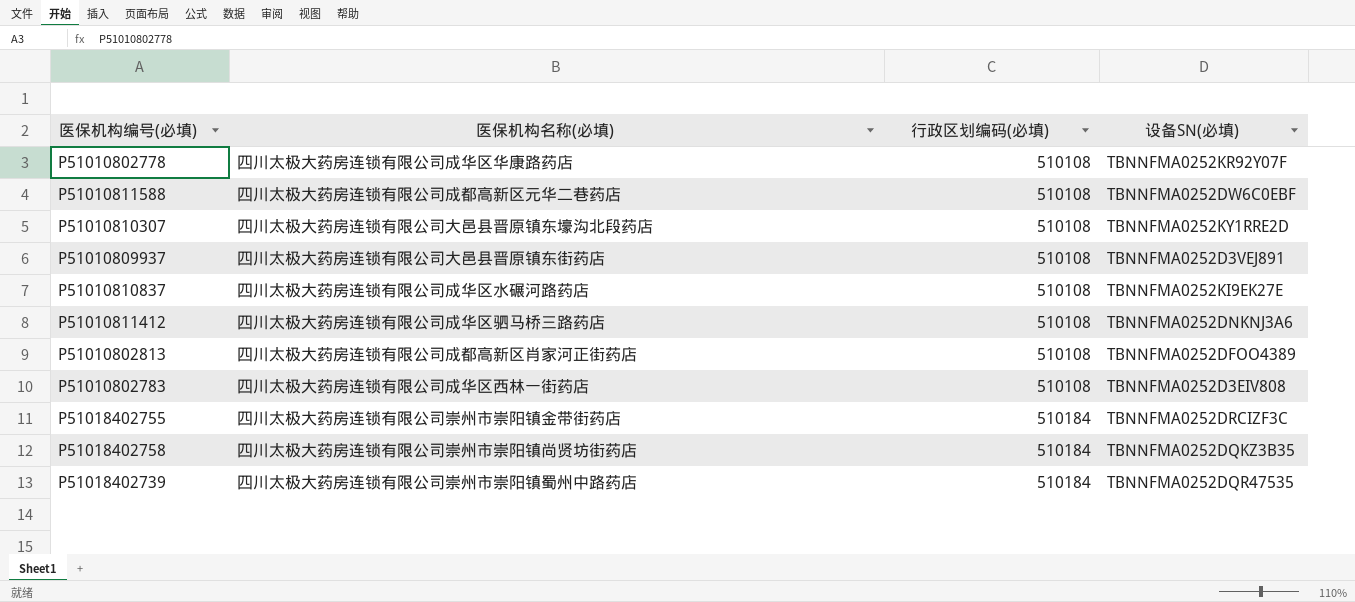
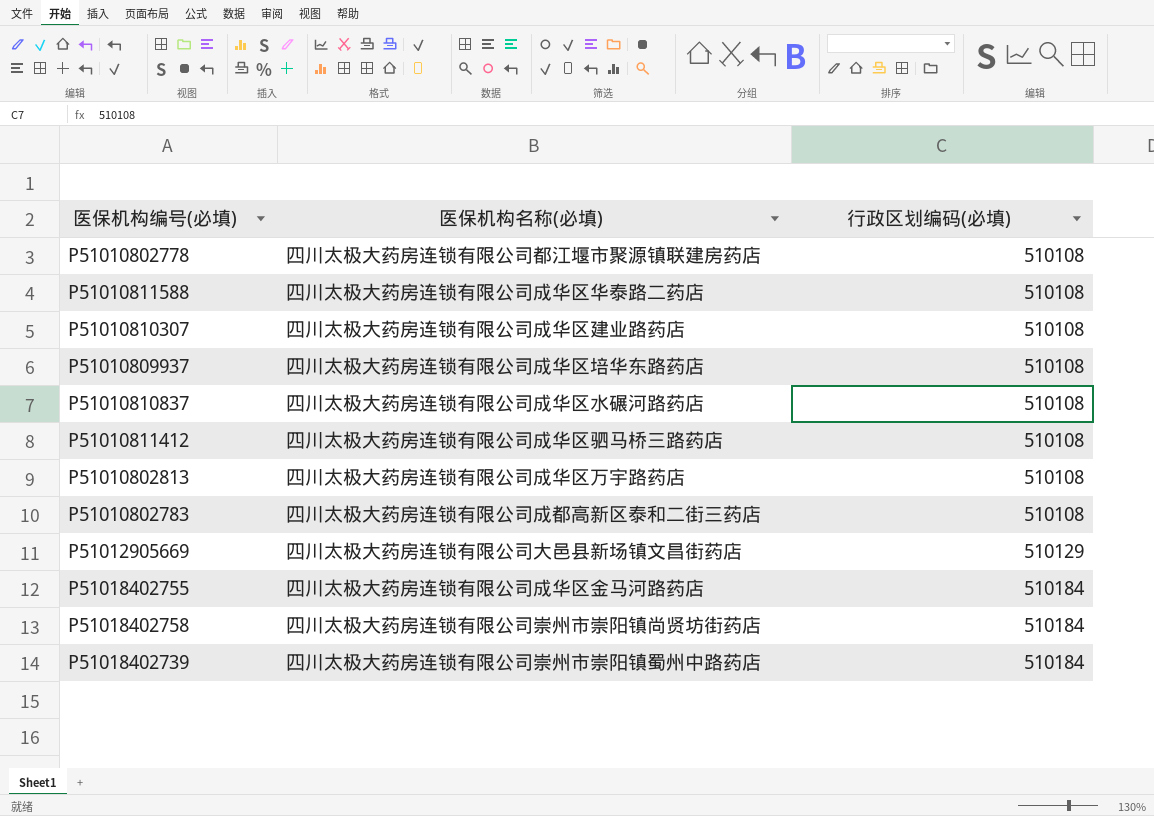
column 设备SN(必填) | position: 4 -> none
P51010802778 | 医保机构名称(必填): 四川太极大药房连锁有限公司成华区华康路药店 -> 四川太极大药房连锁有限公司都江堰市聚源镇联建房药店
P51010811588 | 医保机构名称(必填): 四川太极大药房连锁有限公司成都高新区元华二巷药店 -> 四川太极大药房连锁有限公司成华区华泰路二药店
P51010810307 | 医保机构名称(必填): 四川太极大药房连锁有限公司大邑县晋原镇东壕沟北段药店 -> 四川太极大药房连锁有限公司成华区建业路药店
P51010809937 | 医保机构名称(必填): 四川太极大药房连锁有限公司大邑县晋原镇东街药店 -> 四川太极大药房连锁有限公司成华区培华东路药店
P51010802813 | 医保机构名称(必填): 四川太极大药房连锁有限公司成都高新区肖家河正街药店 -> 四川太极大药房连锁有限公司成华区万宇路药店
P51010802783 | 医保机构名称(必填): 四川太极大药房连锁有限公司成华区西林一街药店 -> 四川太极大药房连锁有限公司成都高新区泰和二街三药店
row P51012905669: none -> 四川太极大药房连锁有限公司大邑县新场镇文昌街药店 | 510129
P51018402755 | 医保机构名称(必填): 四川太极大药房连锁有限公司崇州市崇阳镇金带街药店 -> 四川太极大药房连锁有限公司成华区金马河路药店

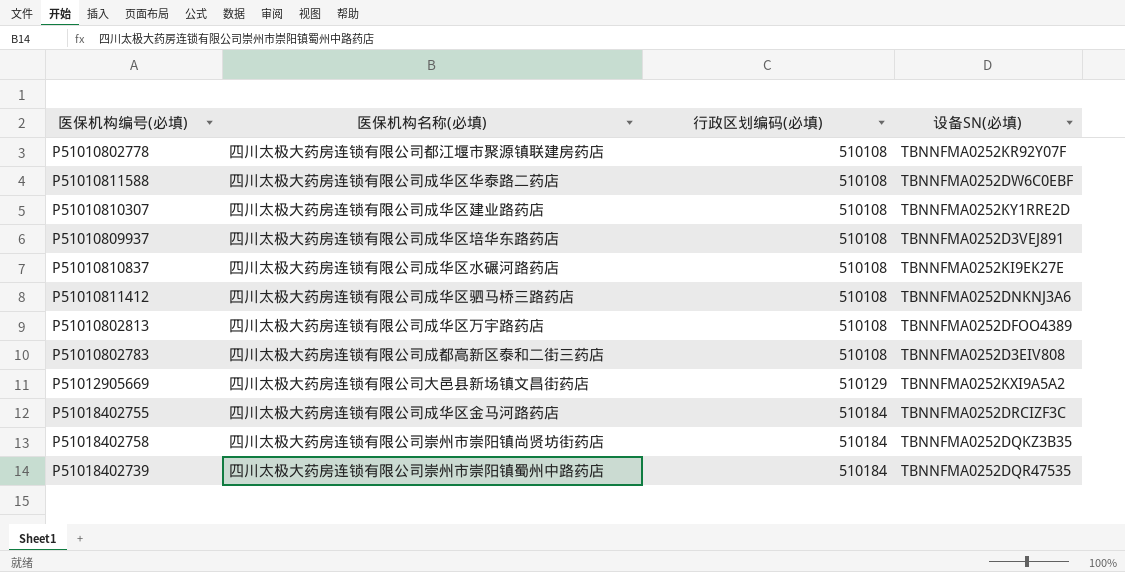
column 设备SN(必填) | position: none -> 4

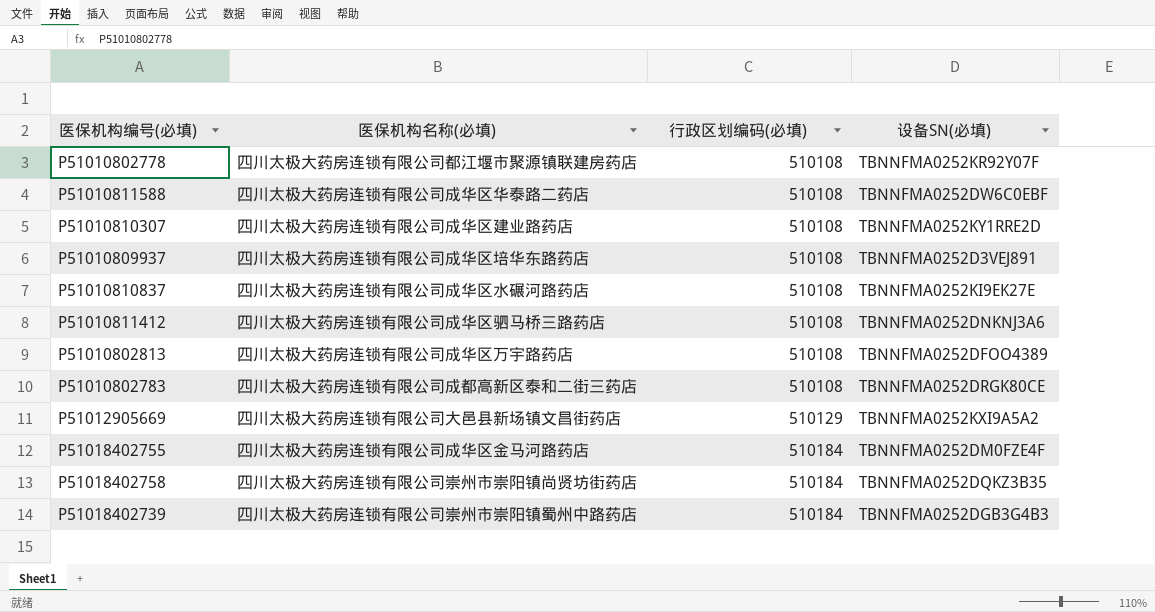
P51010802783 | 设备SN(必填): TBNNFMA0252D3EIV808 -> TBNNFMA0252DRGK80CE
P51018402755 | 设备SN(必填): TBNNFMA0252DRCIZF3C -> TBNNFMA0252DM0FZE4F
P51018402739 | 设备SN(必填): TBNNFMA0252DQR47535 -> TBNNFMA0252DGB3G4B3

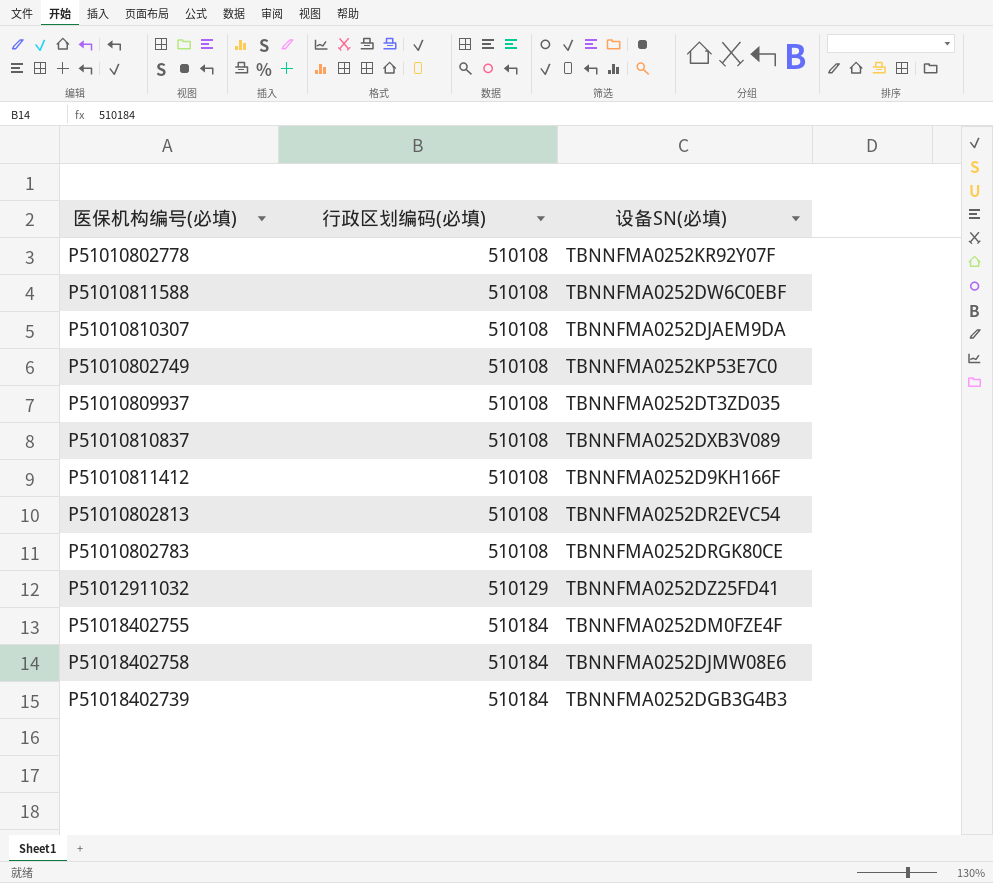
column 医保机构名称(必填) | position: 2 -> none
row P51012905669: 四川太极大药房连锁有限公司大邑县新场镇文昌街药店 | 510129 | TBNNFMA0252KXI9A5A2 -> none
P51010810307 | 设备SN(必填): TBNNFMA0252KY1RRE2D -> TBNNFMA0252DJAEM9DA
row P51010802749: none -> 510108 | TBNNFMA0252KP53E7C0
P51010809937 | 设备SN(必填): TBNNFMA0252D3VEJ891 -> TBNNFMA0252DT3ZD035
P51010810837 | 设备SN(必填): TBNNFMA0252KI9EK27E -> TBNNFMA0252DXB3V089
P51010811412 | 设备SN(必填): TBNNFMA0252DNKNJ3A6 -> TBNNFMA0252D9KH166F
P51010802813 | 设备SN(必填): TBNNFMA0252DFOO4389 -> TBNNFMA0252DR2EVC54
row P51012911032: none -> 510129 | TBNNFMA0252DZ25FD41
P51018402758 | 设备SN(必填): TBNNFMA0252DQKZ3B35 -> TBNNFMA0252DJMW08E6

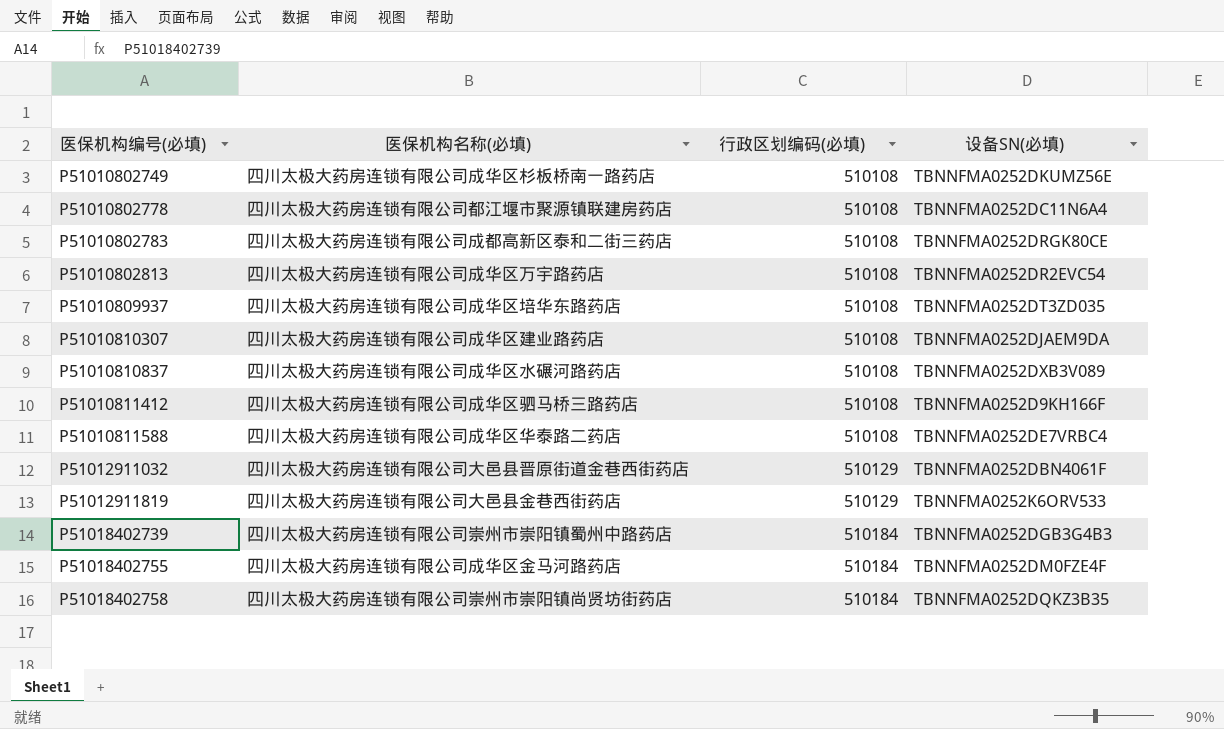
row order: 行政区划编码(必填) ascending -> 医保机构编号(必填) ascending
column 医保机构名称(必填) | position: none -> 2
P51010802749 | 设备SN(必填): TBNNFMA0252KP53E7C0 -> TBNNFMA0252DKUMZ56E
P51010802778 | 设备SN(必填): TBNNFMA0252KR92Y07F -> TBNNFMA0252DC11N6A4
P51010811588 | 设备SN(必填): TBNNFMA0252DW6C0EBF -> TBNNFMA0252DE7VRBC4
P51012911032 | 设备SN(必填): TBNNFMA0252DZ25FD41 -> TBNNFMA0252DBN4061F
row P51012911819: none -> 四川太极大药房连锁有限公司大邑县金巷西街药店 | 510129 | TBNNFMA0252K6ORV533
P51018402758 | 设备SN(必填): TBNNFMA0252DJMW08E6 -> TBNNFMA0252DQKZ3B35

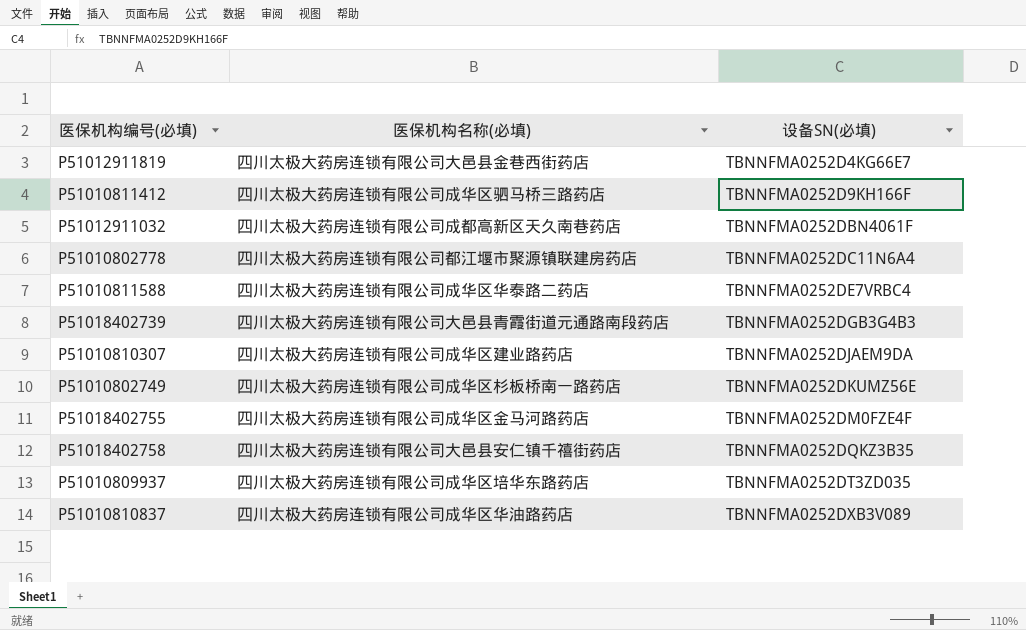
row order: 医保机构编号(必填) ascending -> 设备SN(必填) ascending
column 行政区划编码(必填) | position: 3 -> none
row P51010802783: 四川太极大药房连锁有限公司成都高新区泰和二街三药店 | 510108 | TBNNFMA0252DRGK80CE -> none
row P51010802813: 四川太极大药房连锁有限公司成华区万宇路药店 | 510108 | TBNNFMA0252DR2EVC54 -> none
P51012911819 | 设备SN(必填): TBNNFMA0252K6ORV533 -> TBNNFMA0252D4KG66E7
P51012911032 | 医保机构名称(必填): 四川太极大药房连锁有限公司大邑县晋原街道金巷西街药店 -> 四川太极大药房连锁有限公司成都高新区天久南巷药店
P51018402739 | 医保机构名称(必填): 四川太极大药房连锁有限公司崇州市崇阳镇蜀州中路药店 -> 四川太极大药房连锁有限公司大邑县青霞街道元通路南段药店
P51018402758 | 医保机构名称(必填): 四川太极大药房连锁有限公司崇州市崇阳镇尚贤坊街药店 -> 四川太极大药房连锁有限公司大邑县安仁镇千禧街药店
P51010810837 | 医保机构名称(必填): 四川太极大药房连锁有限公司成华区水碾河路药店 -> 四川太极大药房连锁有限公司成华区华油路药店

